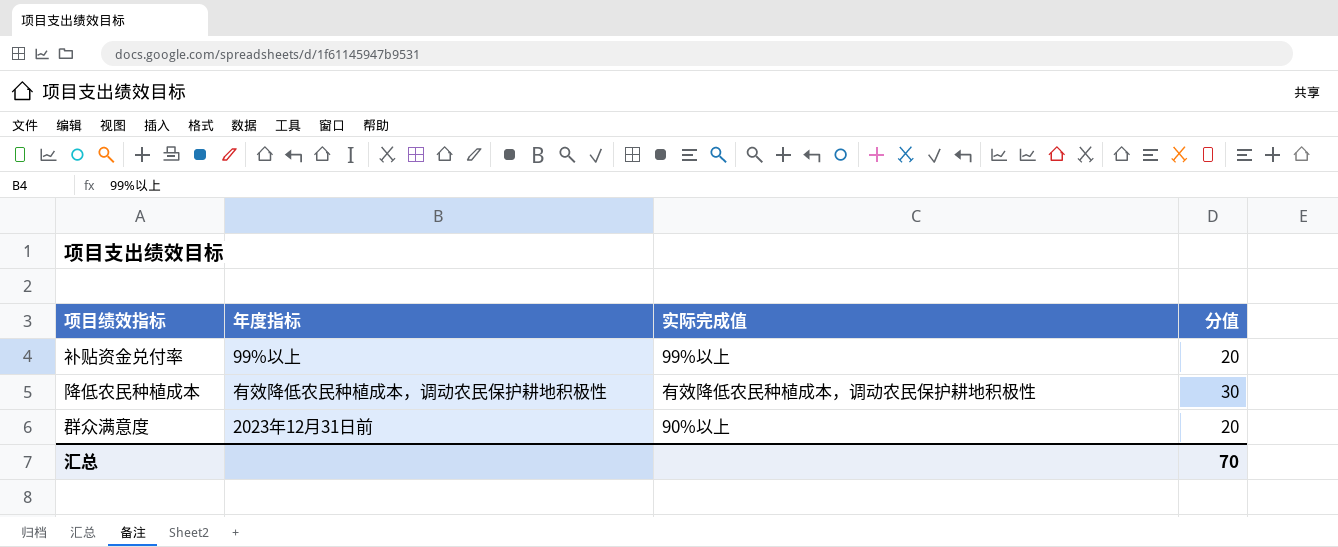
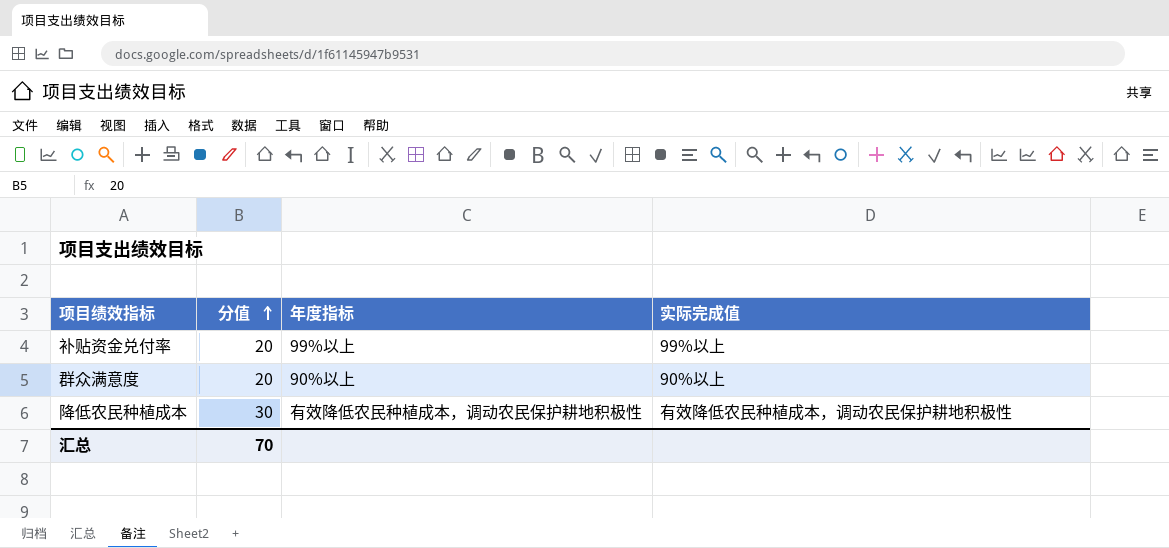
row order: none -> 分值 ascending
column 分值 | position: 4 -> 2
群众满意度 | 年度指标: 2023年12月31日前 -> 90%以上

